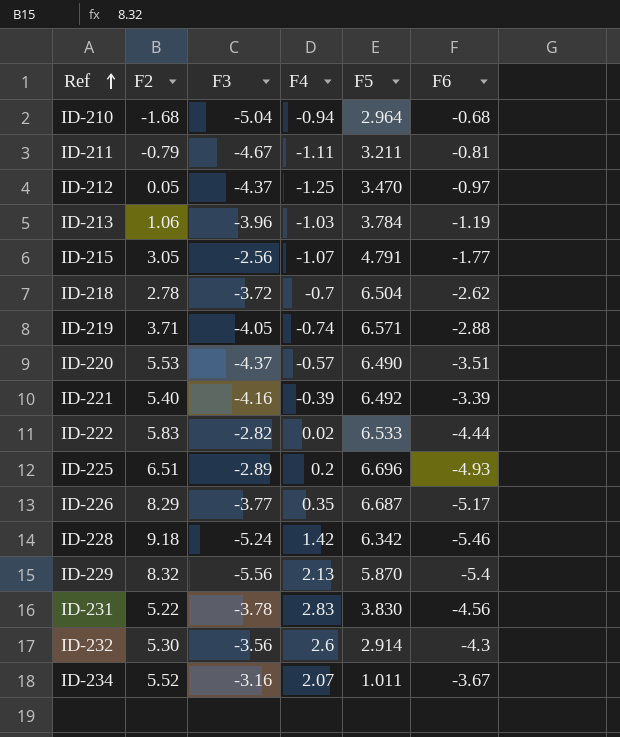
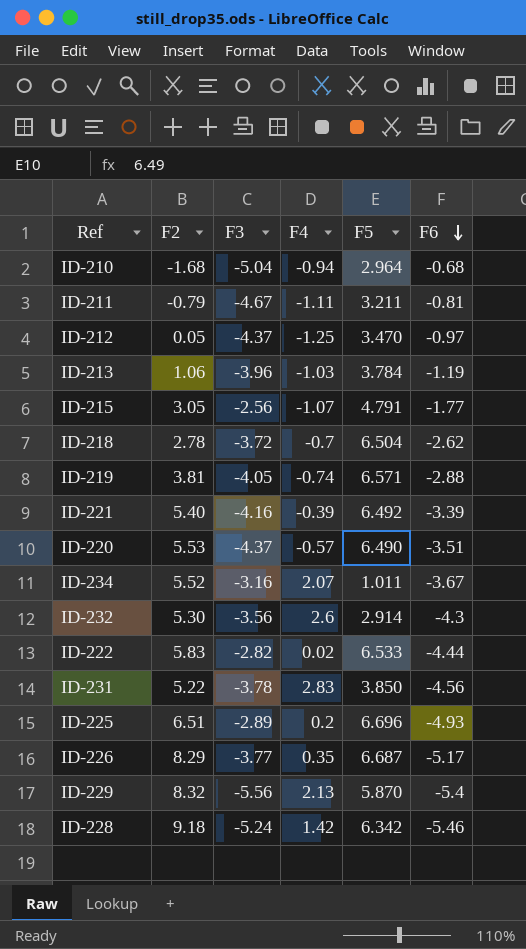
row order: Ref ascending -> F6 descending
ID-219 | F2: 3.71 -> 3.81
ID-231 | F5: 3.830 -> 3.850

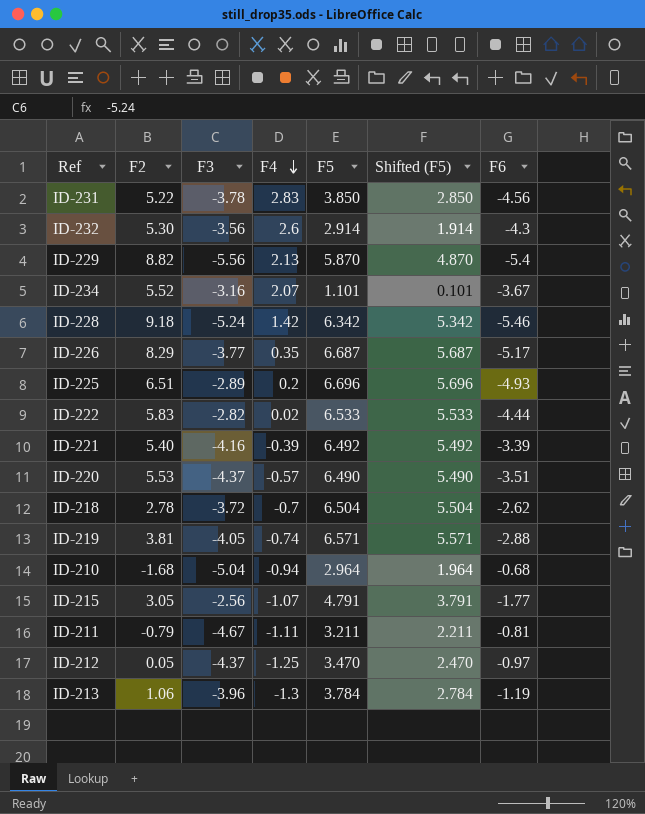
row order: F6 descending -> F4 descending
column Shifted (F5) | formula: none -> [F5] - 1
ID-229 | F2: 8.32 -> 8.82
ID-234 | F5: 1.011 -> 1.101
ID-213 | F4: -1.03 -> -1.3

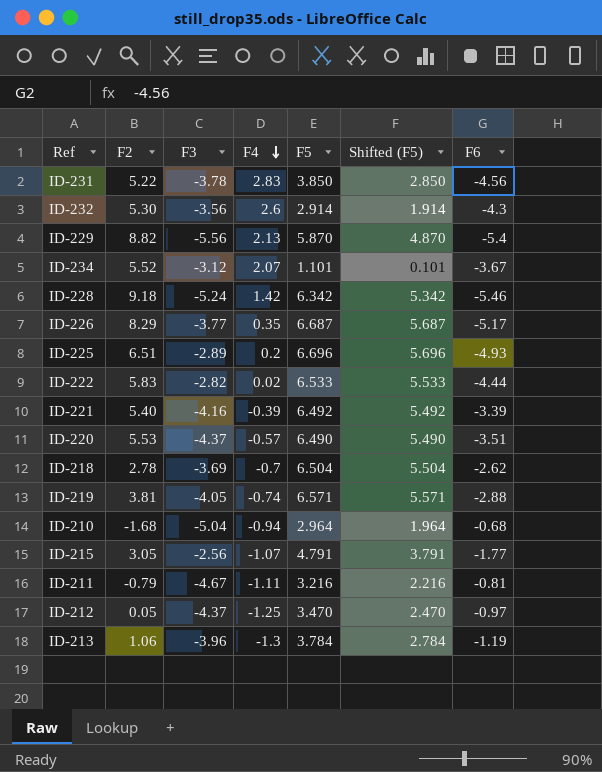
ID-234 | F3: -3.16 -> -3.12
ID-218 | F3: -3.72 -> -3.69
ID-211 | F5: 3.211 -> 3.216
ID-211 | Shifted (F5): 2.211 -> 2.216

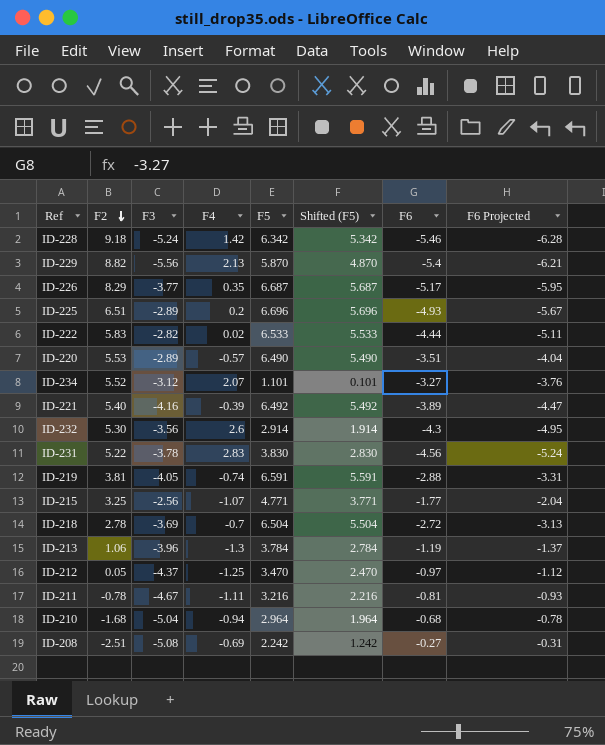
row order: F4 descending -> F2 descending
column F6 Projected | formula: none -> [F6] * 1.15
ID-220 | F3: -4.37 -> -2.89
ID-234 | F6: -3.67 -> -3.27
ID-221 | F6: -3.39 -> -3.89
ID-231 | F5: 3.850 -> 3.830
ID-231 | Shifted (F5): 2.850 -> 2.830
ID-219 | F5: 6.571 -> 6.591
ID-219 | Shifted (F5): 5.571 -> 5.591
ID-215 | F2: 3.05 -> 3.25
ID-215 | F5: 4.791 -> 4.771
ID-215 | Shifted (F5): 3.791 -> 3.771
ID-218 | F6: -2.62 -> -2.72
ID-211 | F2: -0.79 -> -0.78
row ID-208: none -> -2.51 | -5.08 | -0.69 | 2.242 | 1.242 | -0.27 | -0.31

